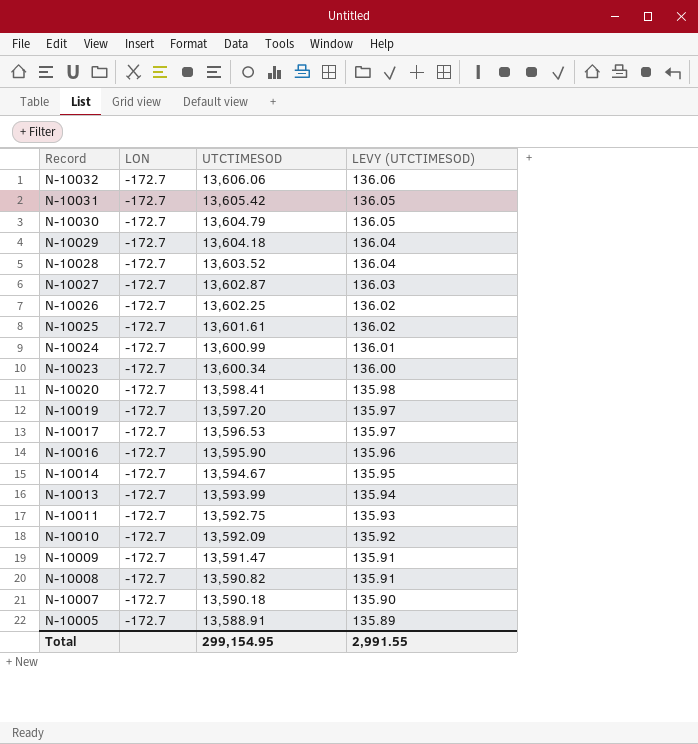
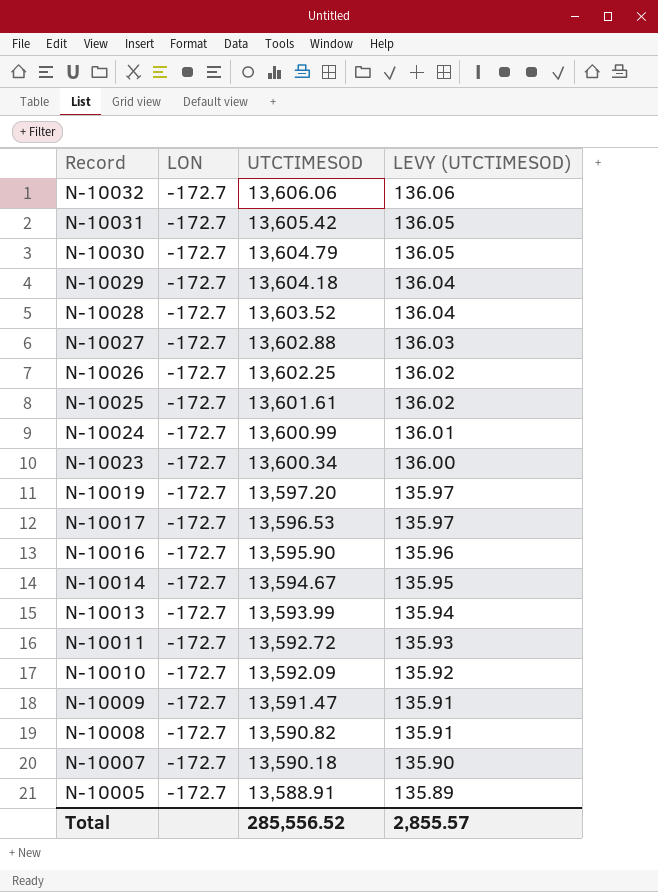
row N-10020: -172.7 | 13,598.41 | 135.98 -> none
N-10027 | UTCTIMESOD: 13,602.87 -> 13,602.88
N-10011 | UTCTIMESOD: 13,592.75 -> 13,592.72
Total | UTCTIMESOD: 299,154.95 -> 285,556.52
Total | LEVY (UTCTIMESOD): 2,991.55 -> 2,855.57

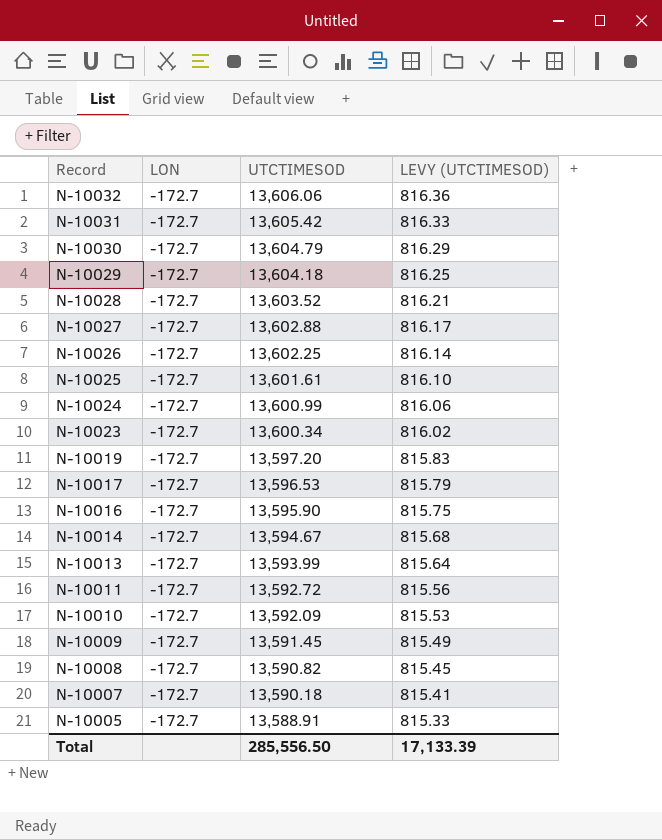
column LEVY (UTCTIMESOD) | formula: [UTCTIMESOD] * 0.01 -> [UTCTIMESOD] * 0.06
N-10009 | UTCTIMESOD: 13,591.47 -> 13,591.45
Total | UTCTIMESOD: 285,556.52 -> 285,556.50
Total | LEVY (UTCTIMESOD): 2,855.57 -> 17,133.39

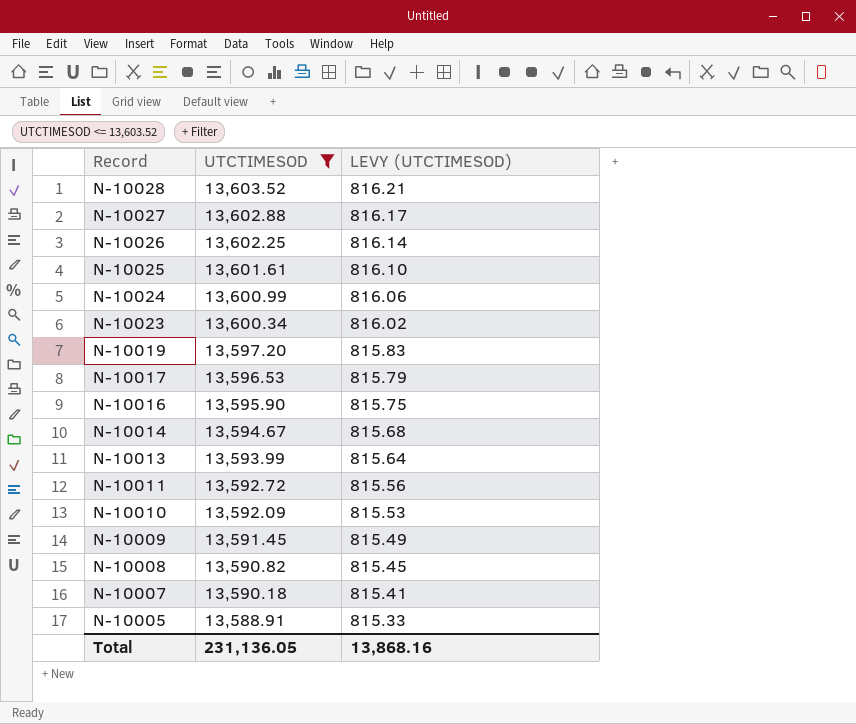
filter: none -> UTCTIMESOD <= 13,603.52
column LON | position: 2 -> none
Total | UTCTIMESOD: 285,556.50 -> 231,136.05
Total | LEVY (UTCTIMESOD): 17,133.39 -> 13,868.16

